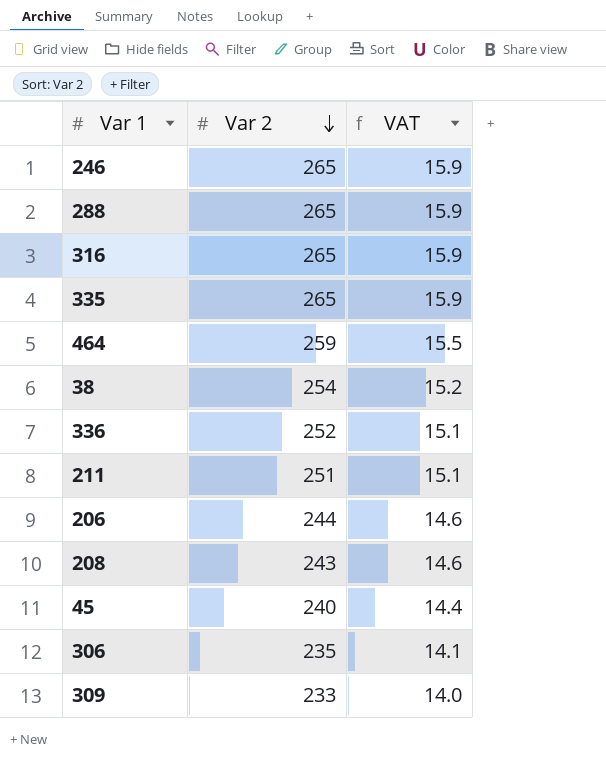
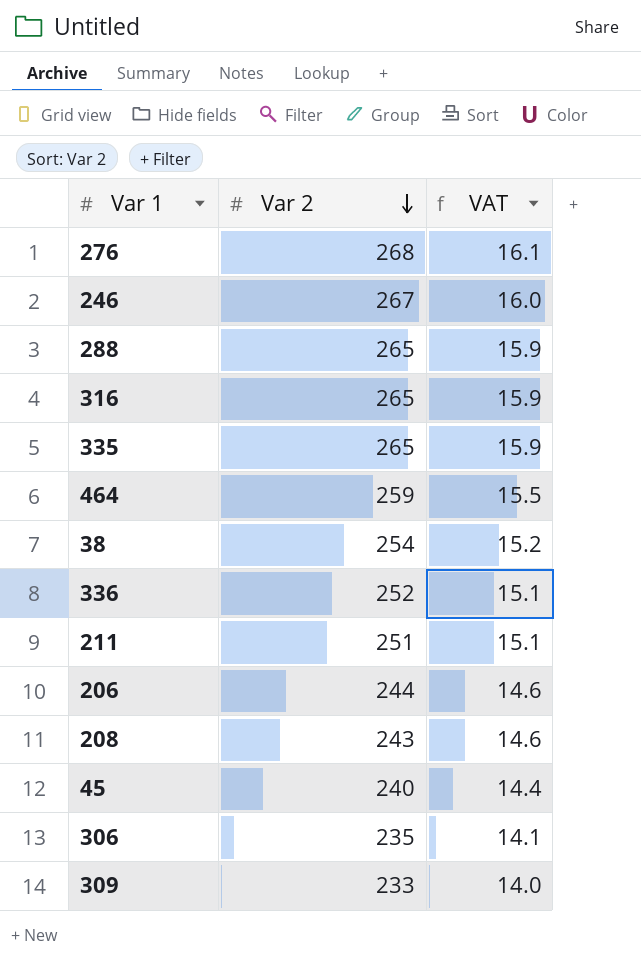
row 276: none -> 268 | 16.1
246 | Var 2: 265 -> 267
246 | VAT: 15.9 -> 16.0

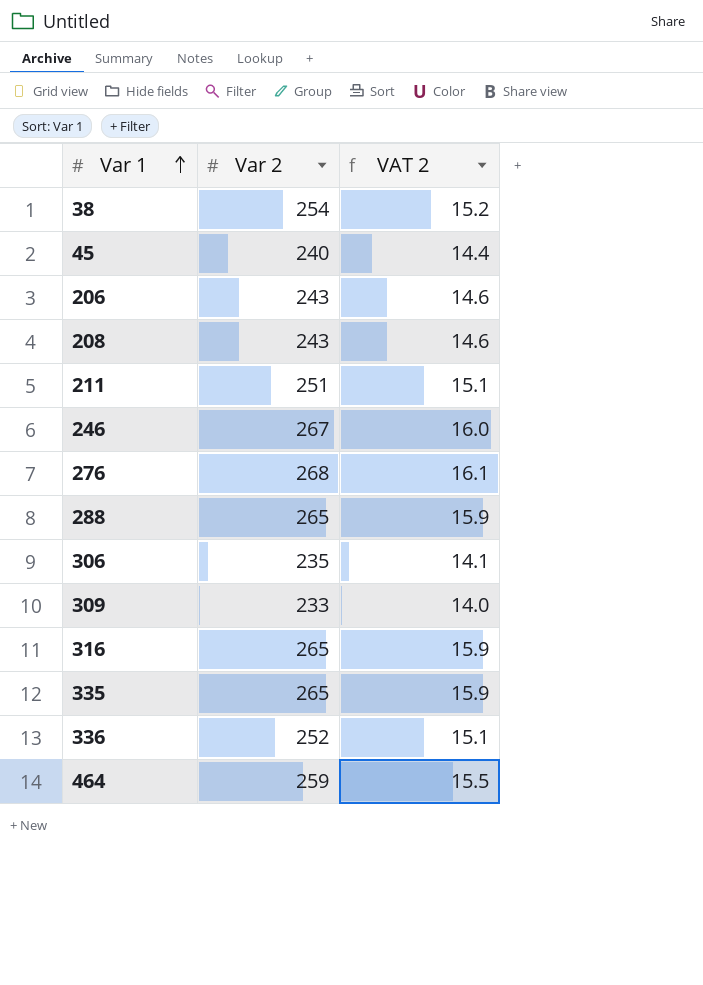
row order: Var 2 descending -> Var 1 ascending
column name: VAT -> VAT 2
206 | Var 2: 244 -> 243

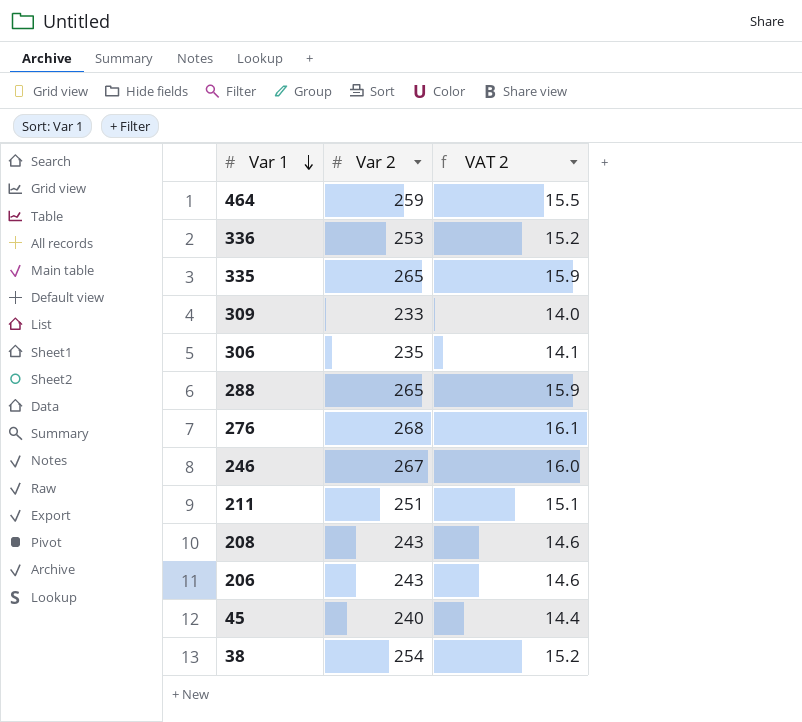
row order: Var 1 ascending -> Var 1 descending
row 316: 265 | 15.9 -> none
336 | Var 2: 252 -> 253
336 | VAT 2: 15.1 -> 15.2

